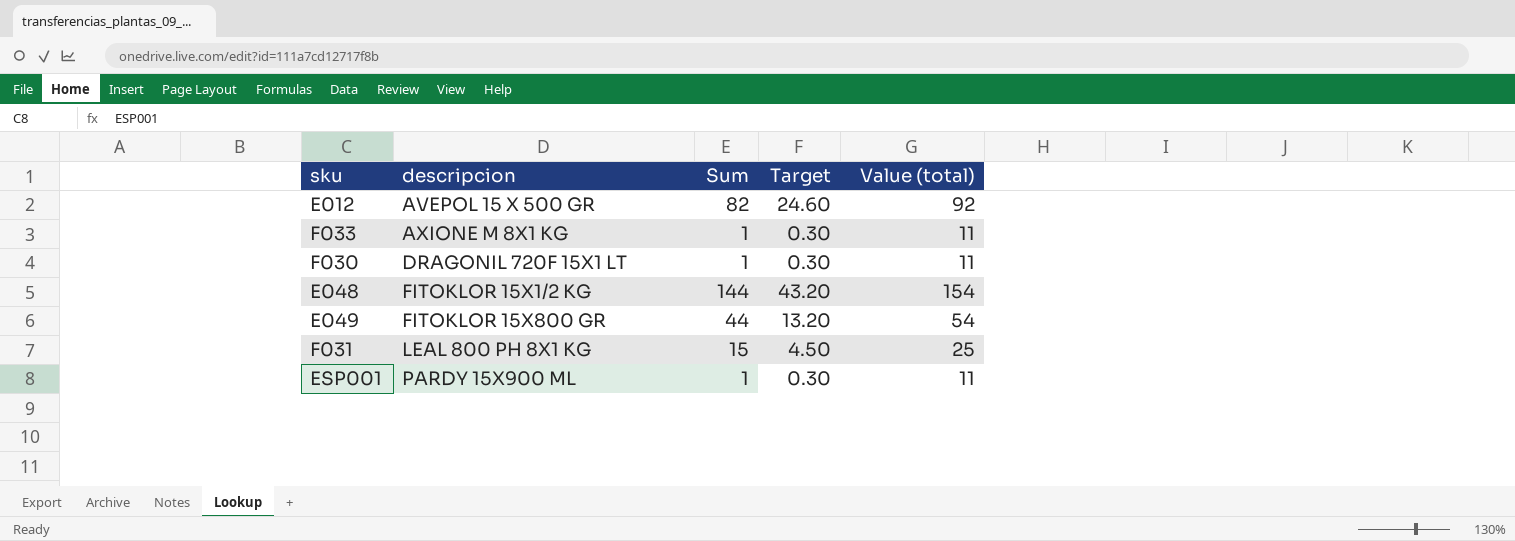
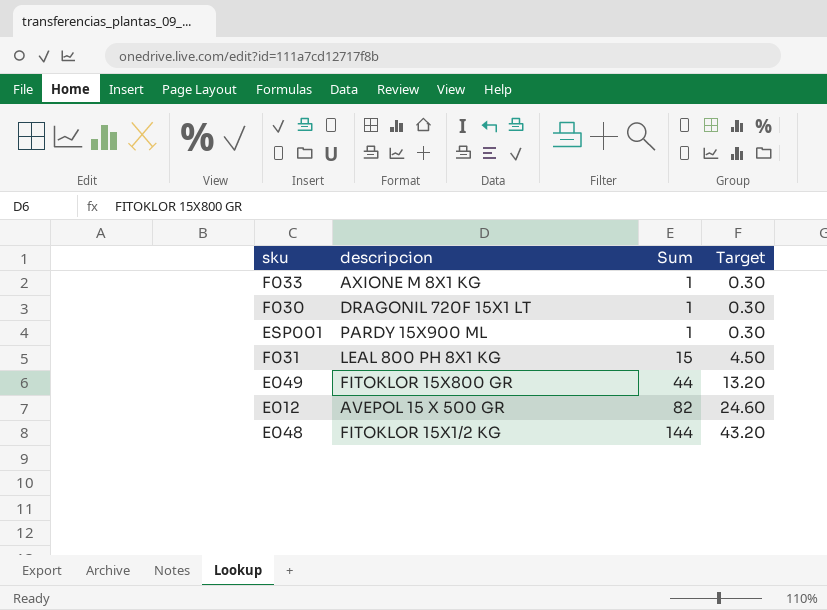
row order: descripcion ascending -> Sum ascending
column Value (total) | formula: [Sum] + 10 -> none

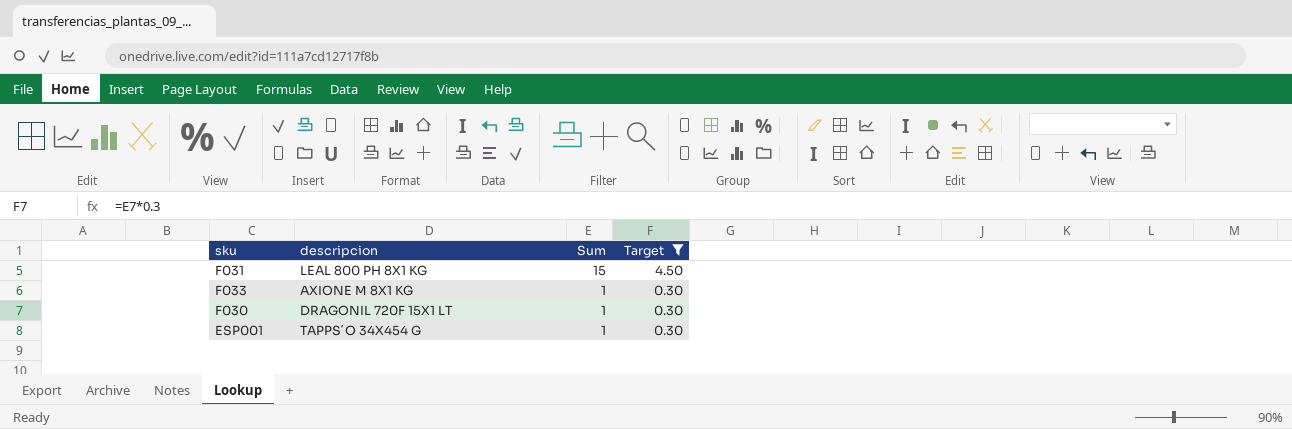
filter: none -> Target <= 4.50
row order: Sum ascending -> Sum descending
ESP001 | descripcion: PARDY 15X900 ML -> TAPPS´O 34X454 G

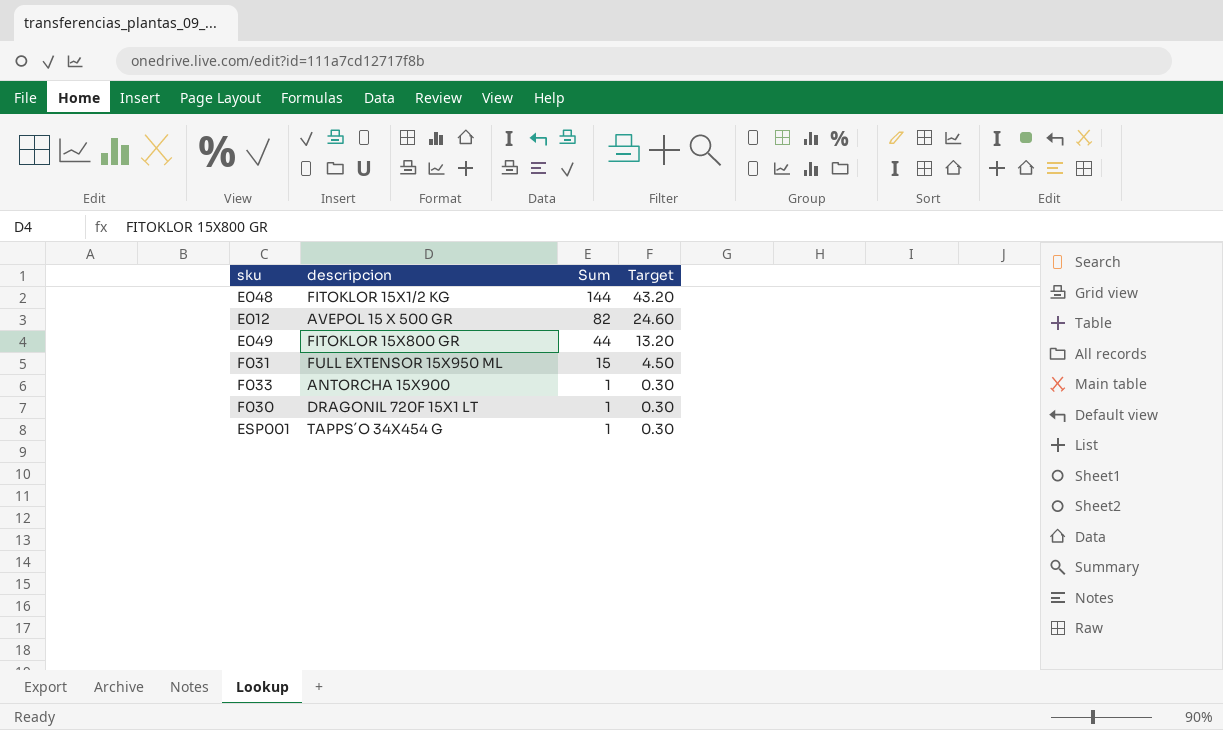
filter: Target <= 4.50 -> none
F031 | descripcion: LEAL 800 PH 8X1 KG -> FULL EXTENSOR 15X950 ML
F033 | descripcion: AXIONE M 8X1 KG -> ANTORCHA 15X900

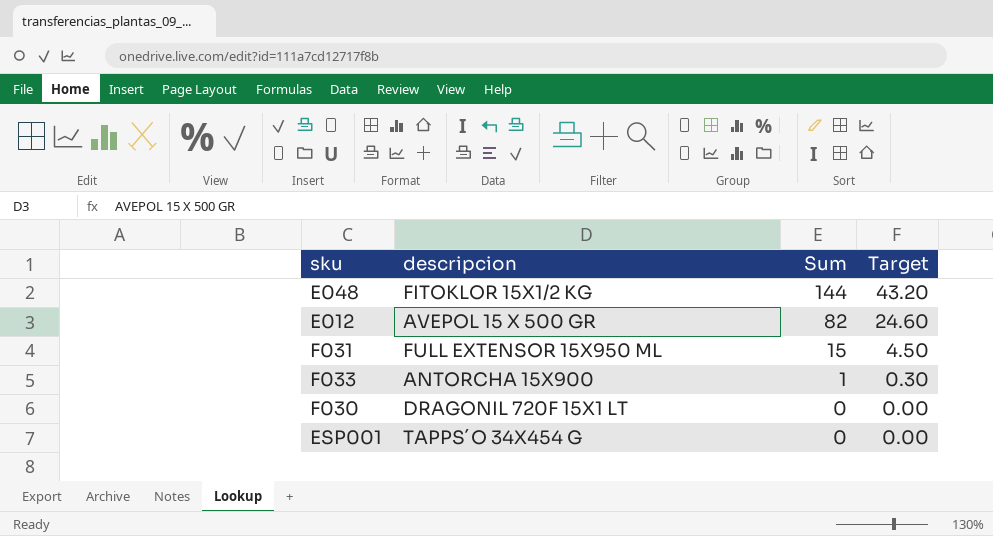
row E049: FITOKLOR 15X800 GR | 44 | 13.20 -> none
F030 | Sum: 1 -> 0
F030 | Target: 0.30 -> 0.00
ESP001 | Sum: 1 -> 0
ESP001 | Target: 0.30 -> 0.00

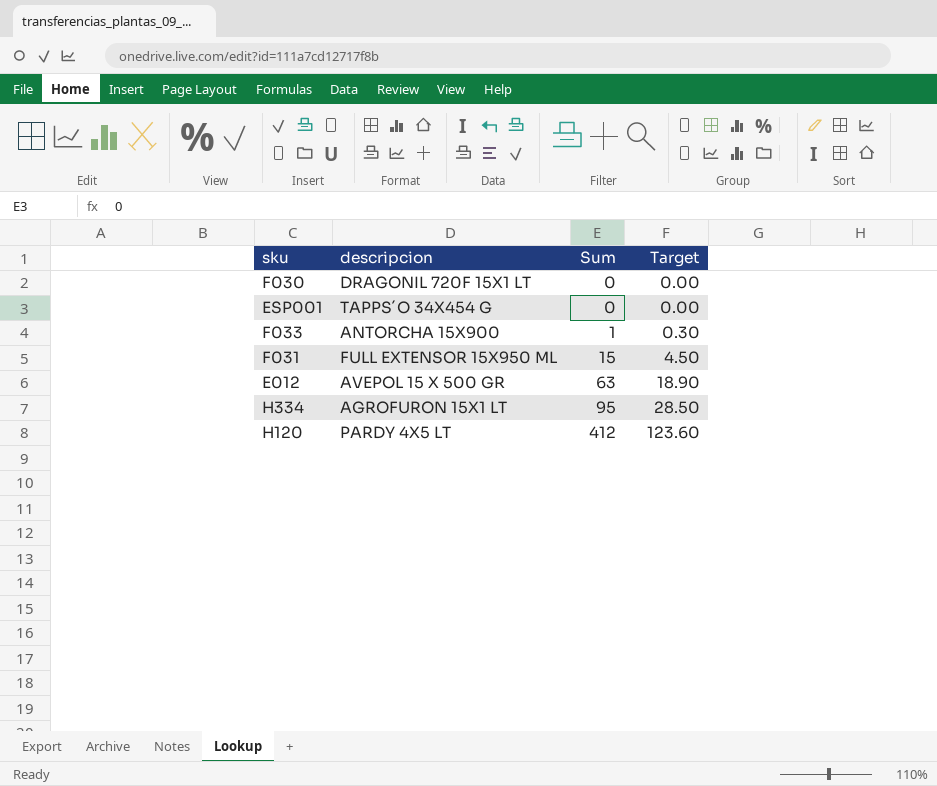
row order: Sum descending -> Sum ascending
row E048: FITOKLOR 15X1/2 KG | 144 | 43.20 -> none
E012 | Sum: 82 -> 63
E012 | Target: 24.60 -> 18.90
row H334: none -> AGROFURON 15X1 LT | 95 | 28.50
row H120: none -> PARDY 4X5 LT | 412 | 123.60

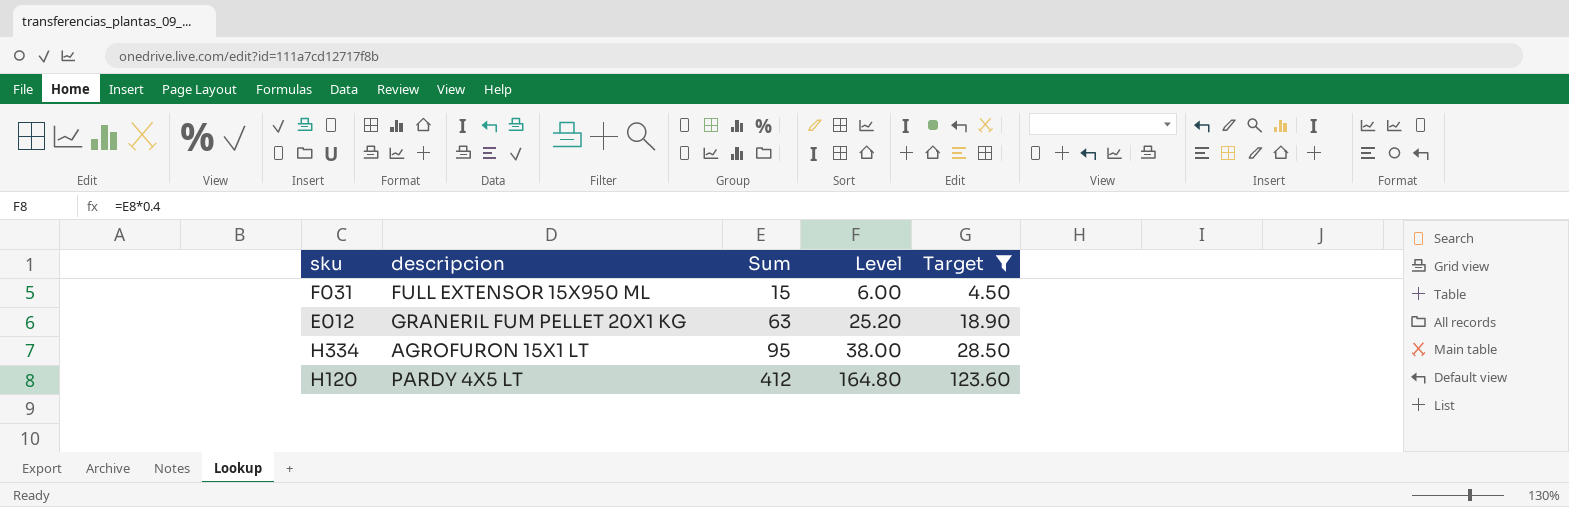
filter: none -> Target >= 4.50
column Level | formula: none -> [Sum] * 0.4
E012 | descripcion: AVEPOL 15 X 500 GR -> GRANERIL FUM PELLET 20X1 KG

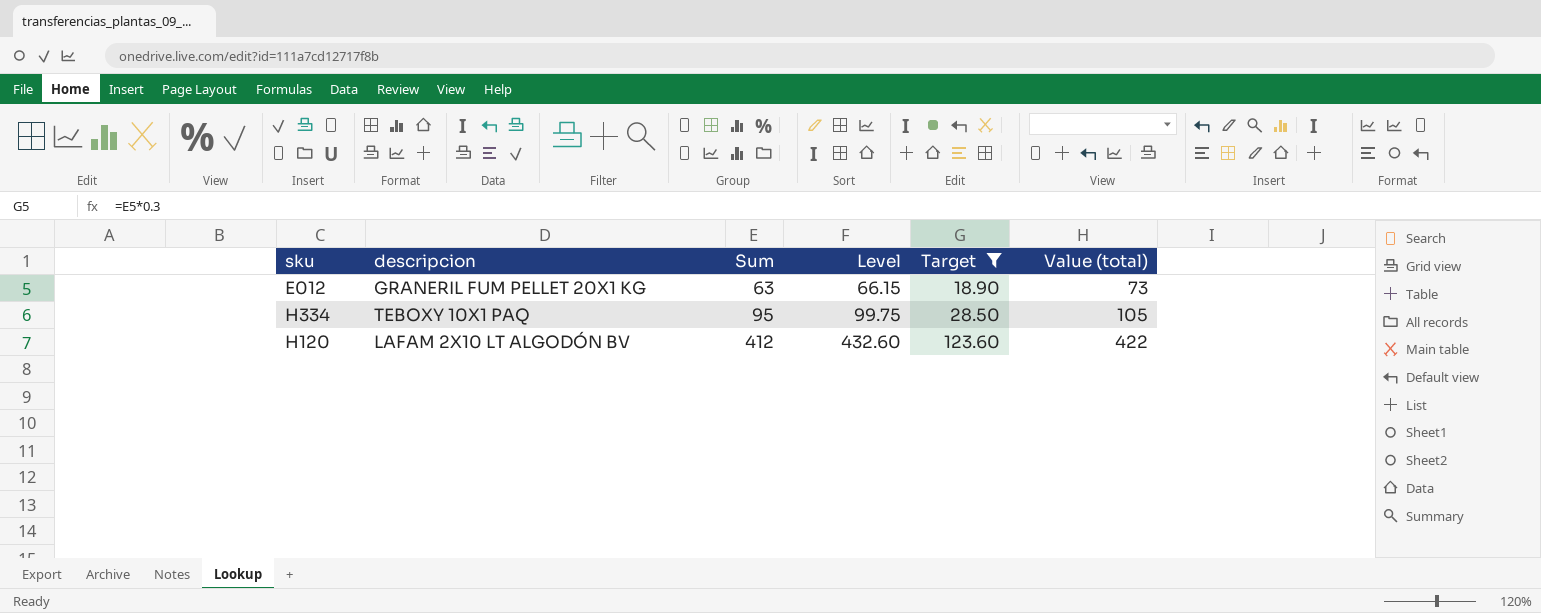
column Level | formula: [Sum] * 0.4 -> [Sum] * 1.05
column Value (total) | formula: none -> [Sum] + 10
row F031: FULL EXTENSOR 15X950 ML | 15 | 6.00 | 4.50 -> none
H334 | descripcion: AGROFURON 15X1 LT -> TEBOXY 10X1 PAQ
H120 | descripcion: PARDY 4X5 LT -> LAFAM 2X10 LT ALGODÓN BV

